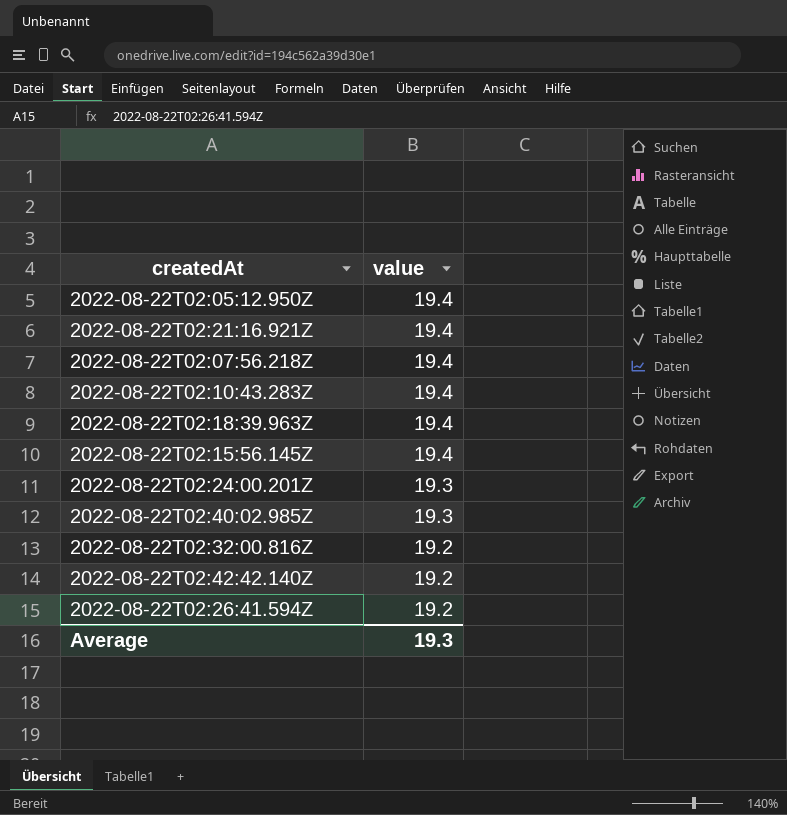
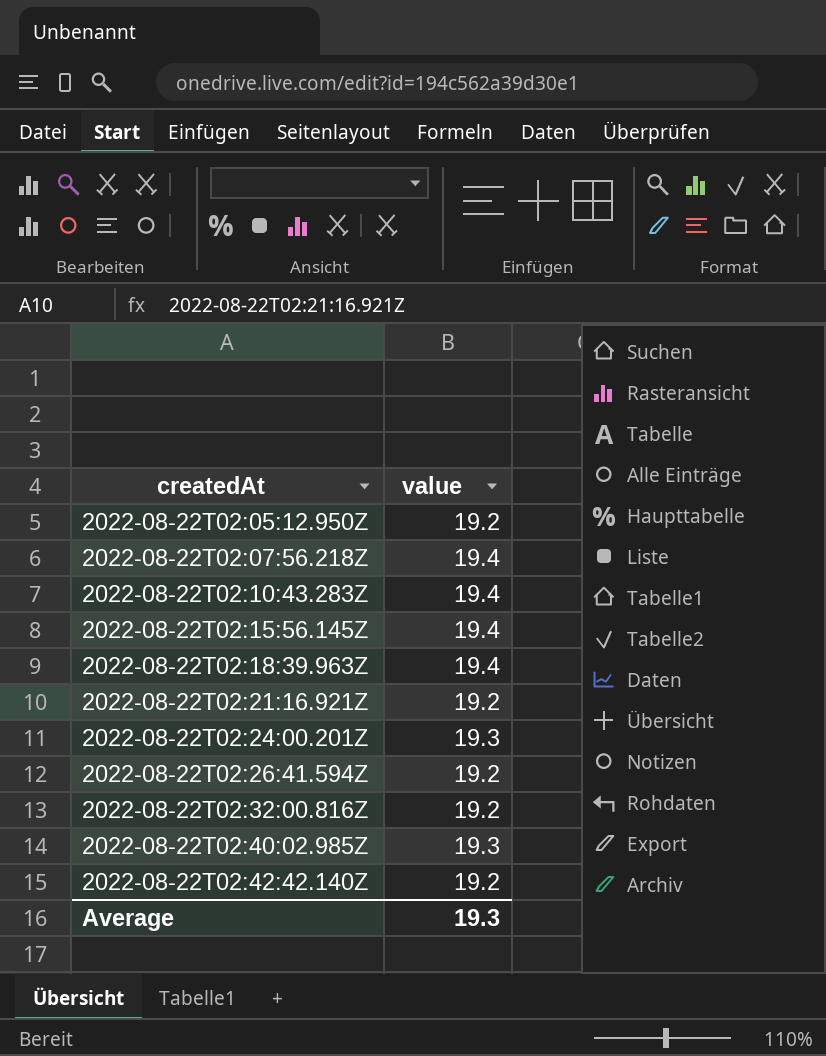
row order: value descending -> createdAt ascending
2022-08-22T02:05:12.950Z | value: 19.4 -> 19.2
2022-08-22T02:21:16.921Z | value: 19.4 -> 19.2

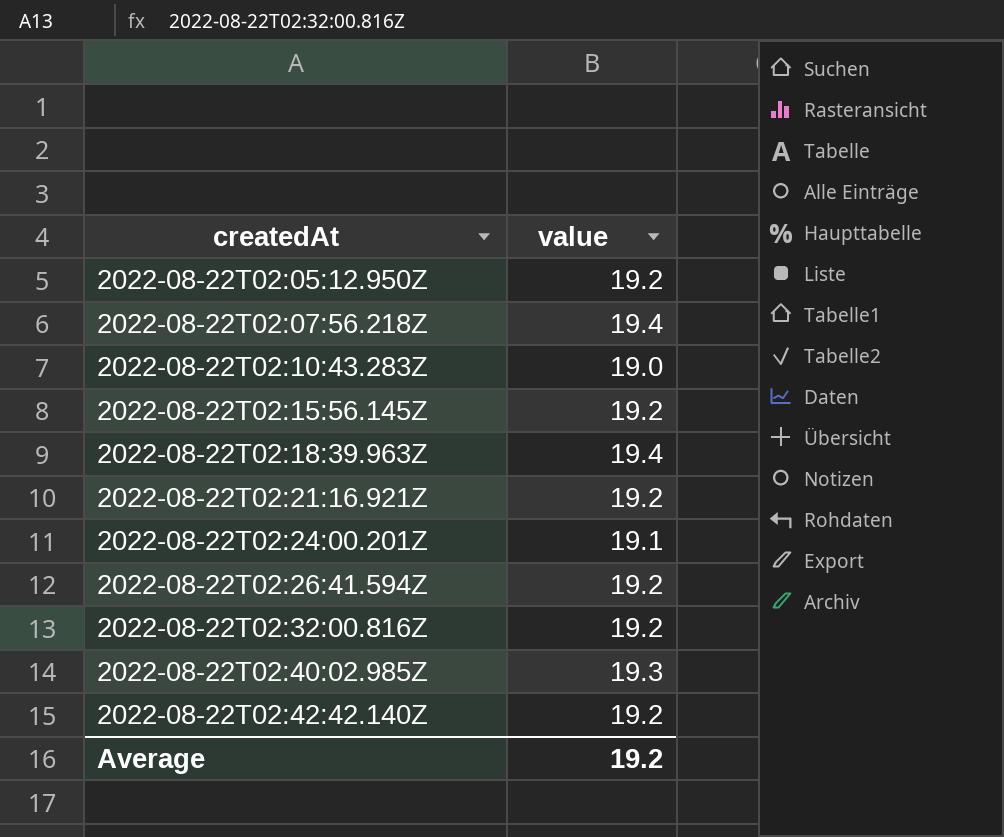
2022-08-22T02:10:43.283Z | value: 19.4 -> 19.0
2022-08-22T02:15:56.145Z | value: 19.4 -> 19.2
2022-08-22T02:24:00.201Z | value: 19.3 -> 19.1
Average | value: 19.3 -> 19.2

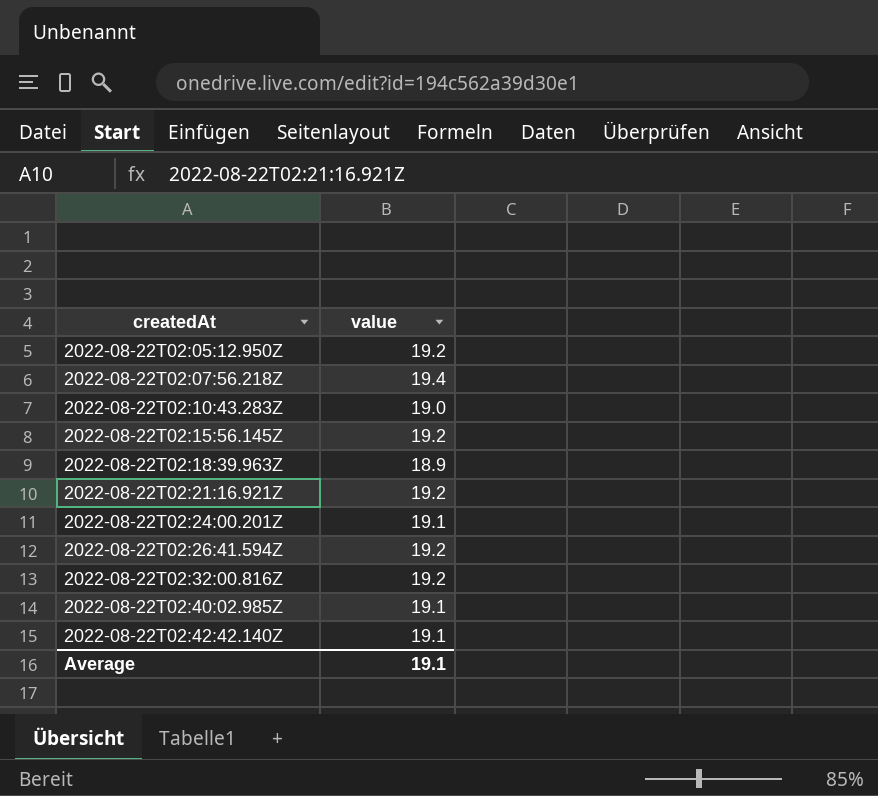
2022-08-22T02:18:39.963Z | value: 19.4 -> 18.9
2022-08-22T02:40:02.985Z | value: 19.3 -> 19.1
2022-08-22T02:42:42.140Z | value: 19.2 -> 19.1
Average | value: 19.2 -> 19.1

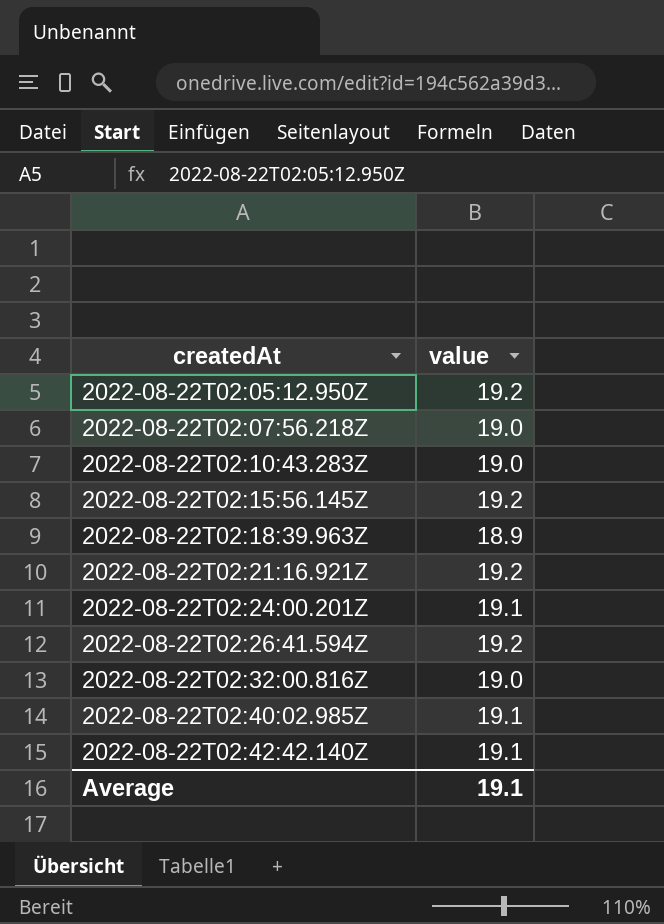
2022-08-22T02:07:56.218Z | value: 19.4 -> 19.0
2022-08-22T02:32:00.816Z | value: 19.2 -> 19.0

